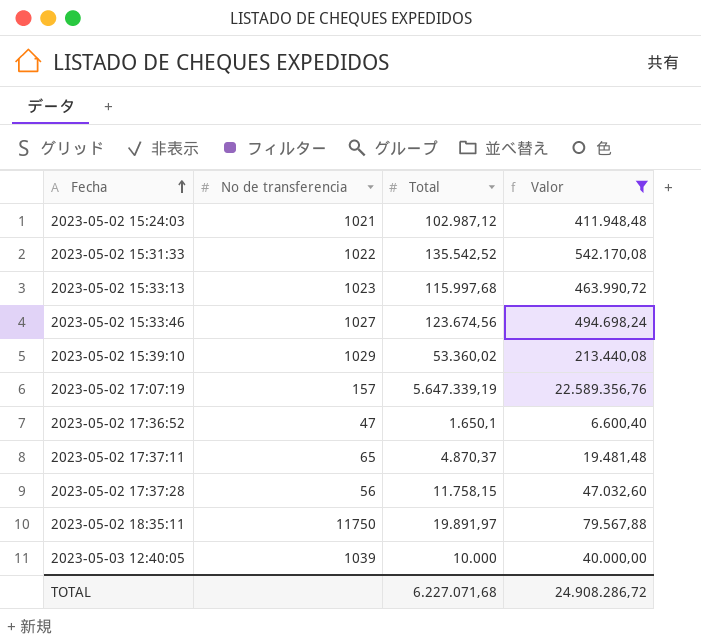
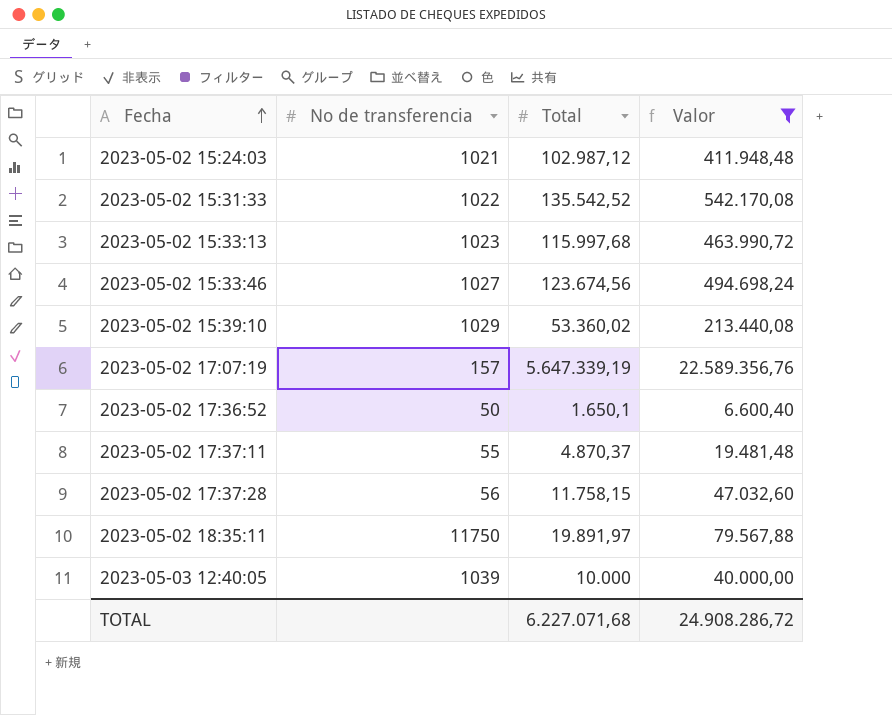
2023-05-02 17:36:52 | No de transferencia: 47 -> 50
2023-05-02 17:37:11 | No de transferencia: 65 -> 55

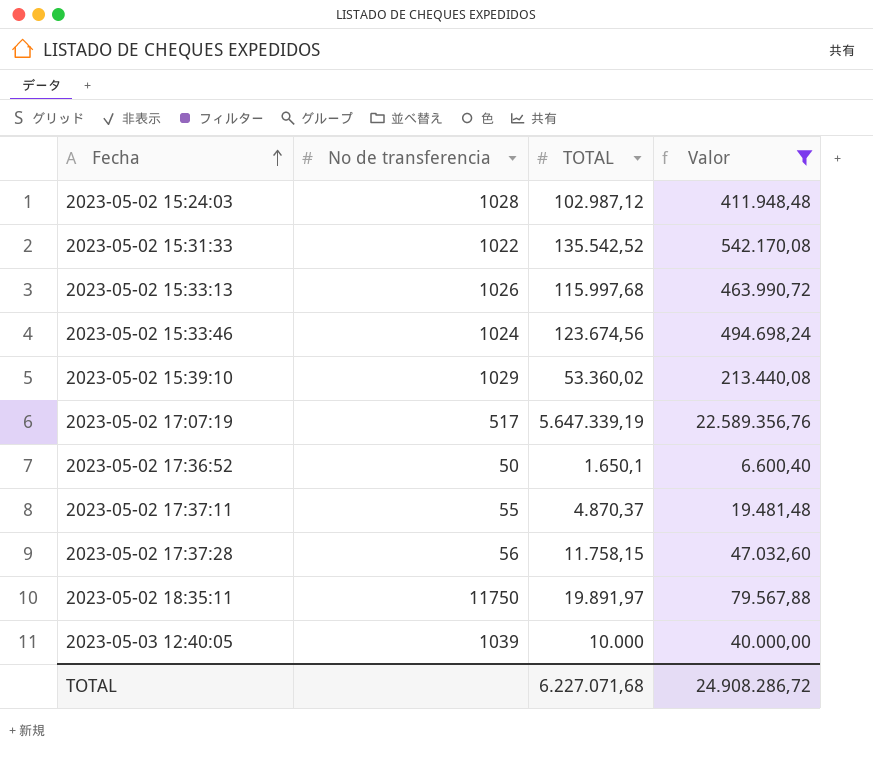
column name: Total -> TOTAL
2023-05-02 15:24:03 | No de transferencia: 1021 -> 1028
2023-05-02 15:33:13 | No de transferencia: 1023 -> 1026
2023-05-02 15:33:46 | No de transferencia: 1027 -> 1024
2023-05-02 17:07:19 | No de transferencia: 157 -> 517

